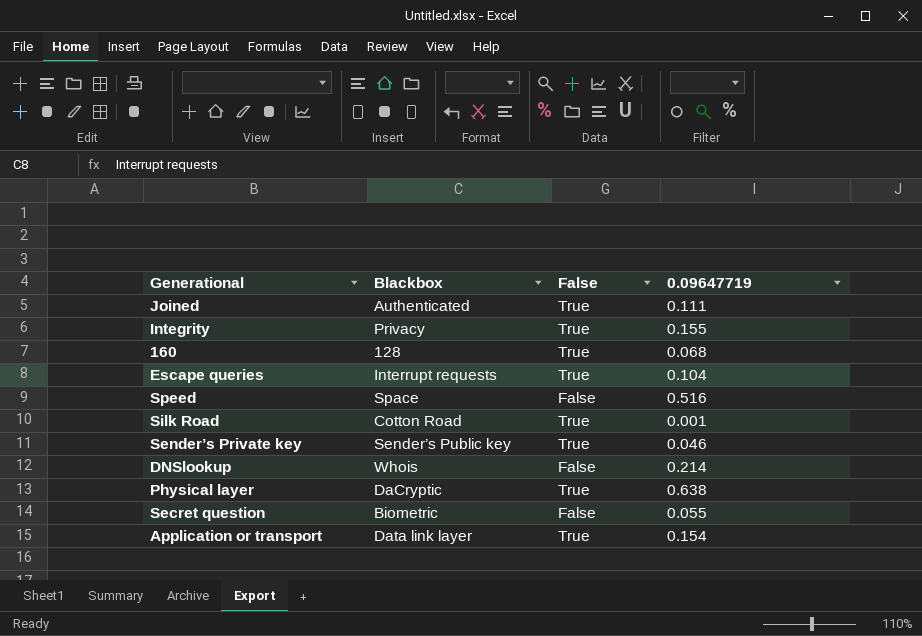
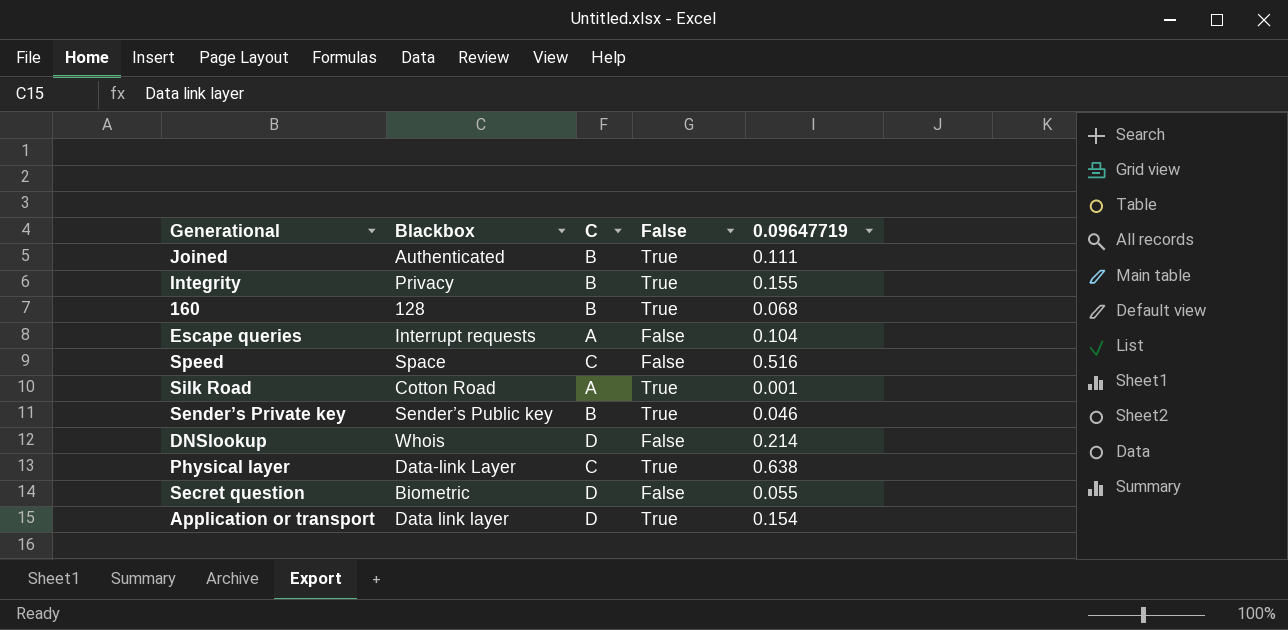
column C | position: none -> 3
Escape queries | False: True -> False
Physical layer | Blackbox: DaCryptic -> Data-link Layer

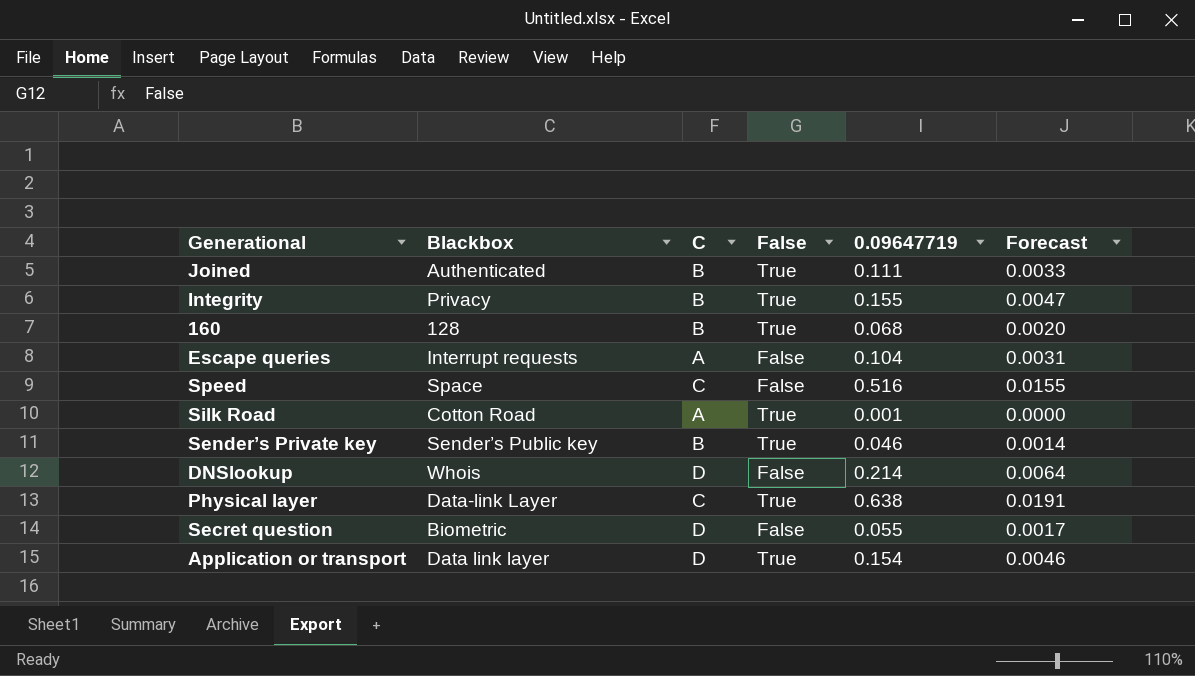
column Forecast | formula: none -> [0.09647719] * 0.03

